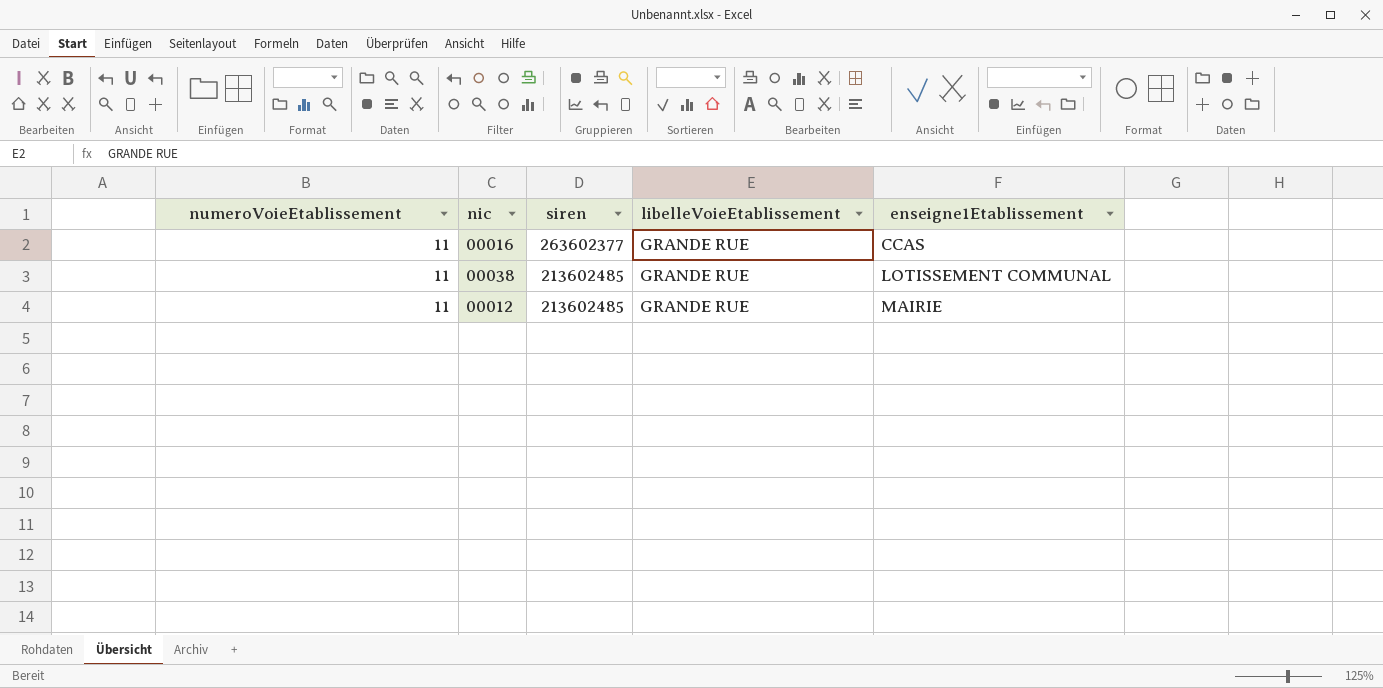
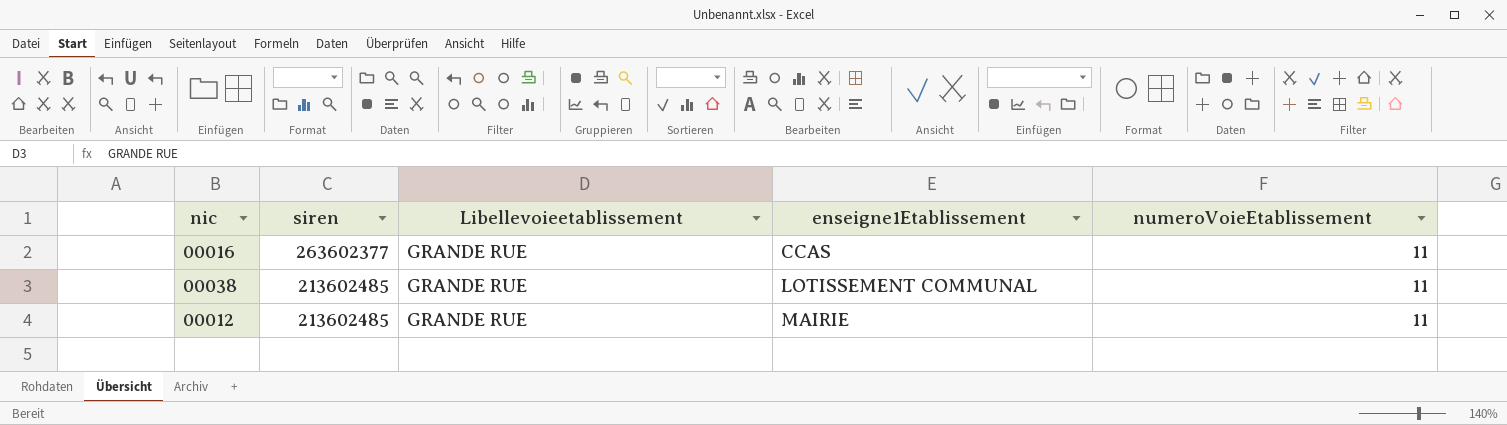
column name: libelleVoieEtablissement -> Libellevoieetablissement
column numeroVoieEtablissement | position: 1 -> 5

